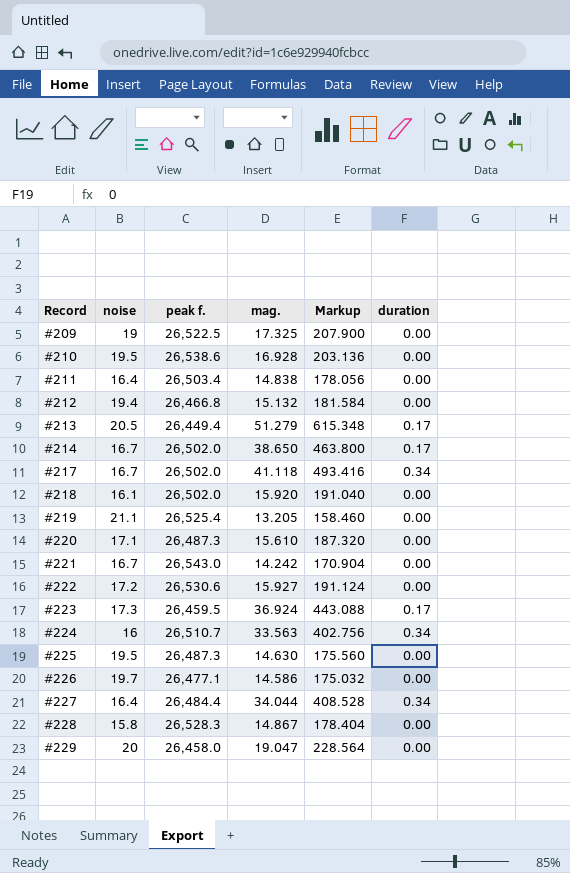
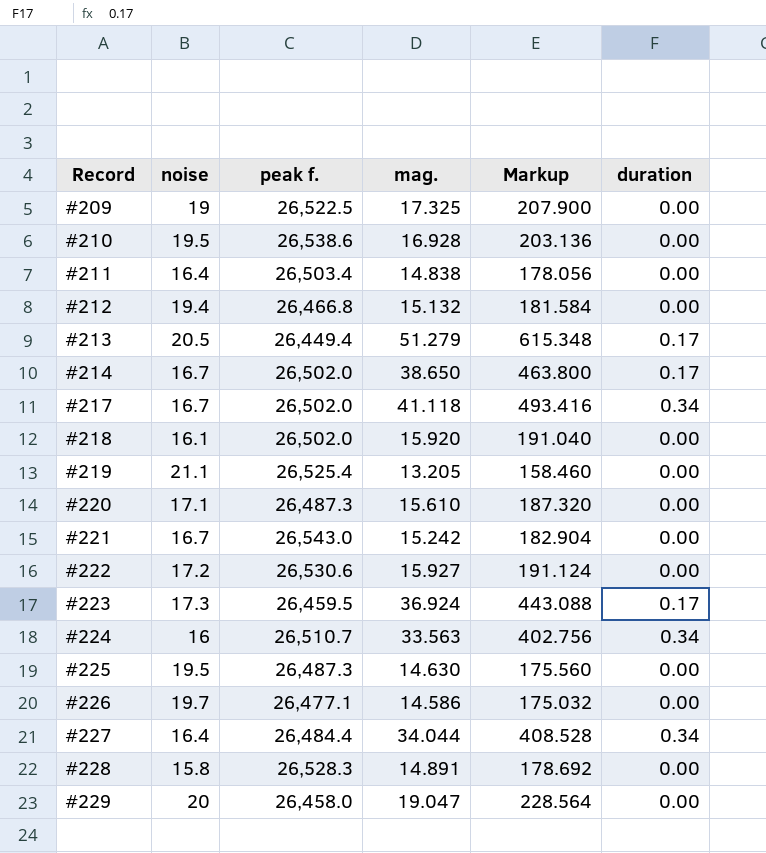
#221 | mag.: 14.242 -> 15.242
#221 | Markup: 170.904 -> 182.904
#228 | mag.: 14.867 -> 14.891
#228 | Markup: 178.404 -> 178.692

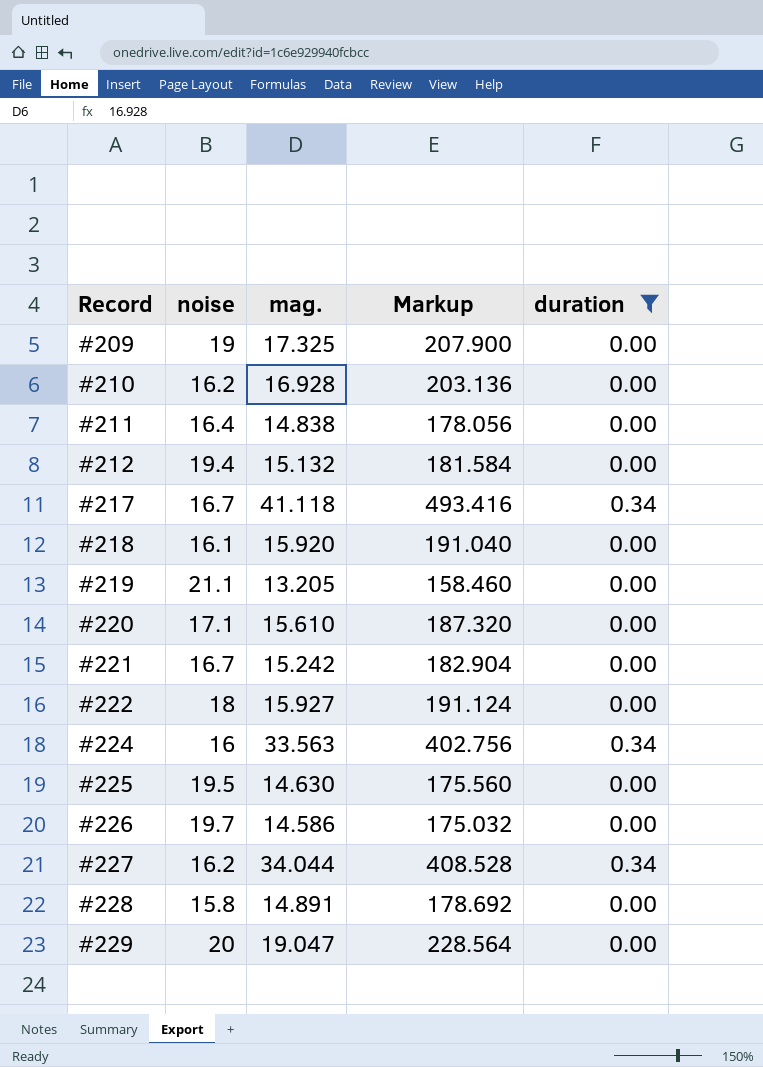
filter: none -> duration != 0.17
column peak f. | position: 3 -> none
#210 | noise: 19.5 -> 16.2
#222 | noise: 17.2 -> 18
#227 | noise: 16.4 -> 16.2

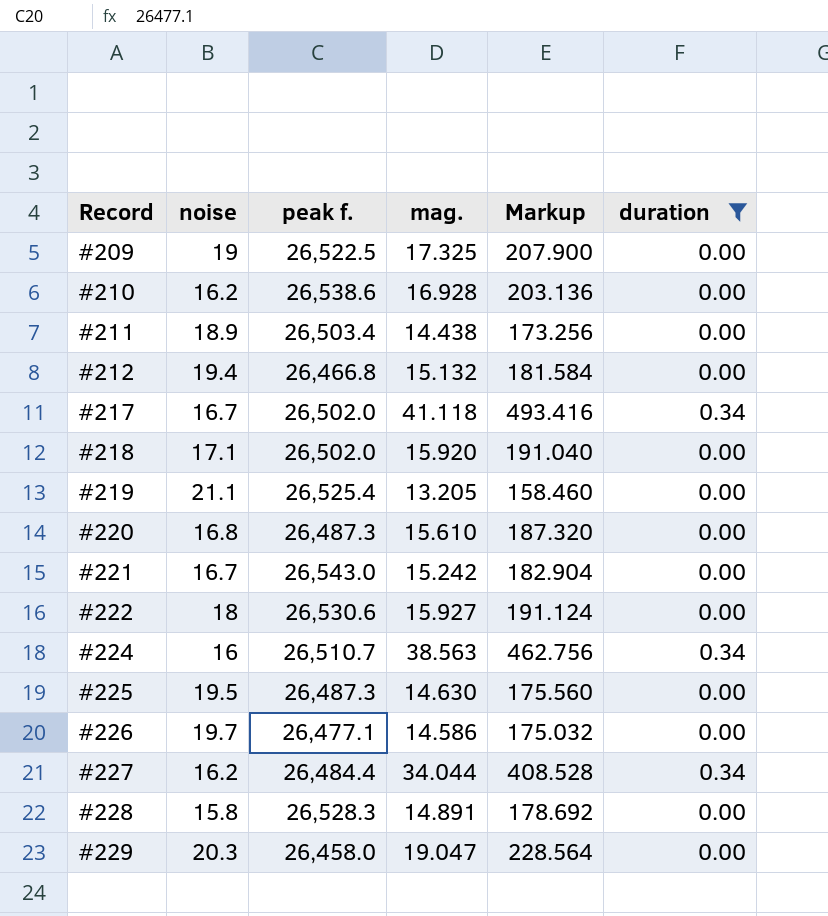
column peak f. | position: none -> 3
#211 | noise: 16.4 -> 18.9
#211 | mag.: 14.838 -> 14.438
#211 | Markup: 178.056 -> 173.256
#218 | noise: 16.1 -> 17.1
#220 | noise: 17.1 -> 16.8
#224 | mag.: 33.563 -> 38.563
#224 | Markup: 402.756 -> 462.756
#229 | noise: 20 -> 20.3

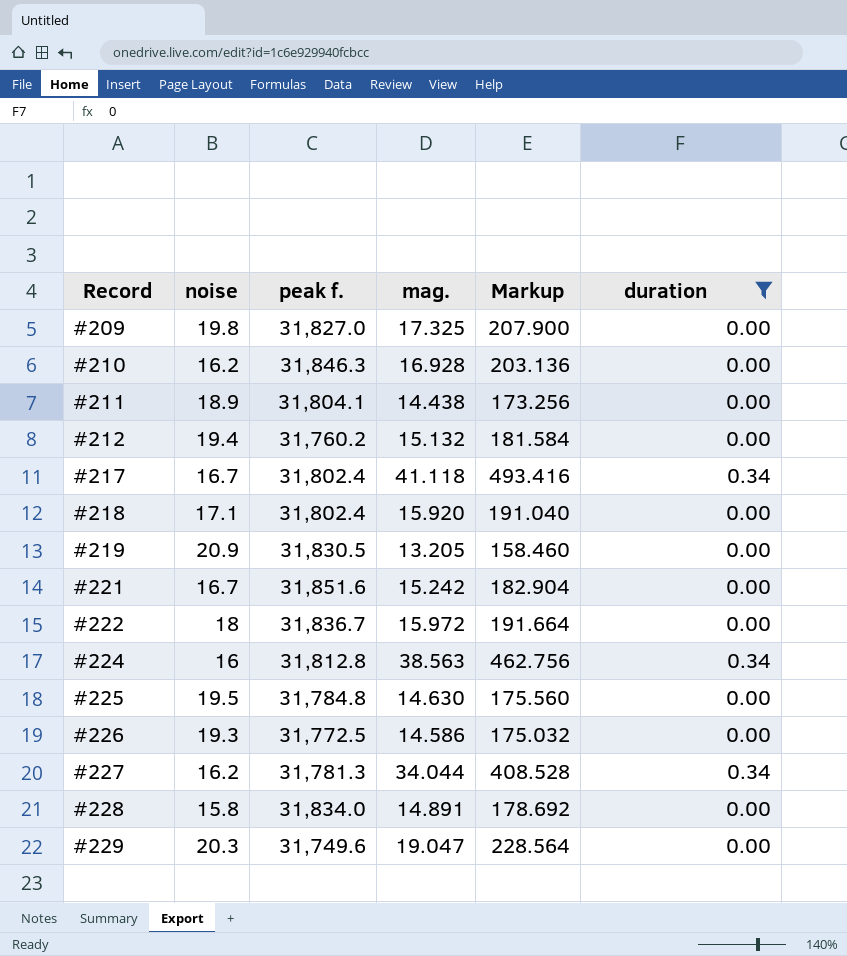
row #220: 16.8 | 26,487.3 | 15.610 | 187.320 | 0.00 -> none
#209 | noise: 19 -> 19.8
#209 | peak f.: 26,522.5 -> 31,827.0
#210 | peak f.: 26,538.6 -> 31,846.3
#211 | peak f.: 26,503.4 -> 31,804.1
#212 | peak f.: 26,466.8 -> 31,760.2
#217 | peak f.: 26,502.0 -> 31,802.4
#218 | peak f.: 26,502.0 -> 31,802.4
#219 | noise: 21.1 -> 20.9
#219 | peak f.: 26,525.4 -> 31,830.5
#221 | peak f.: 26,543.0 -> 31,851.6
#222 | peak f.: 26,530.6 -> 31,836.7
#222 | mag.: 15.927 -> 15.972
#222 | Markup: 191.124 -> 191.664
#224 | peak f.: 26,510.7 -> 31,812.8
#225 | peak f.: 26,487.3 -> 31,784.8
#226 | noise: 19.7 -> 19.3
#226 | peak f.: 26,477.1 -> 31,772.5
#227 | peak f.: 26,484.4 -> 31,781.3
#228 | peak f.: 26,528.3 -> 31,834.0
#229 | peak f.: 26,458.0 -> 31,749.6

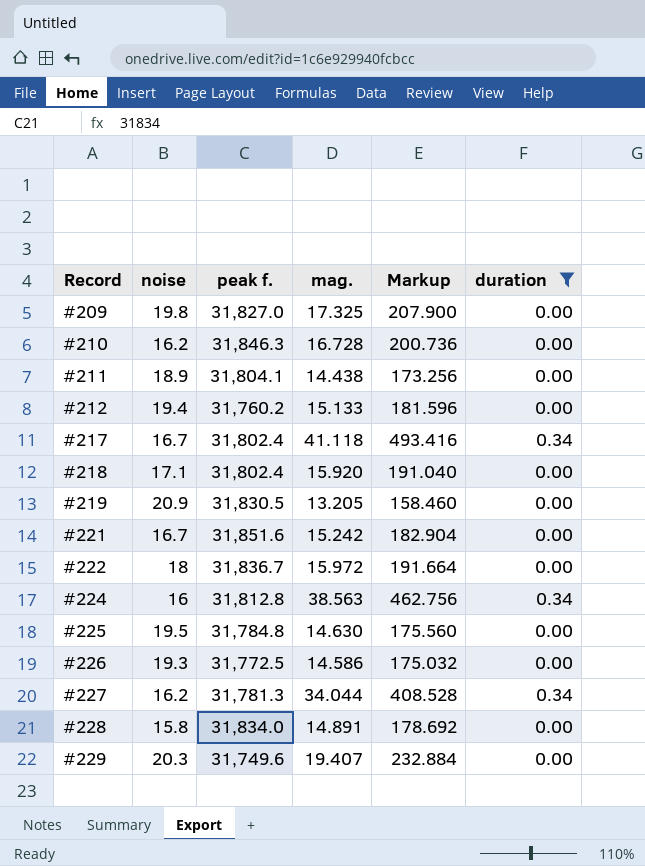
#210 | mag.: 16.928 -> 16.728
#210 | Markup: 203.136 -> 200.736
#212 | mag.: 15.132 -> 15.133
#212 | Markup: 181.584 -> 181.596
#229 | mag.: 19.047 -> 19.407
#229 | Markup: 228.564 -> 232.884

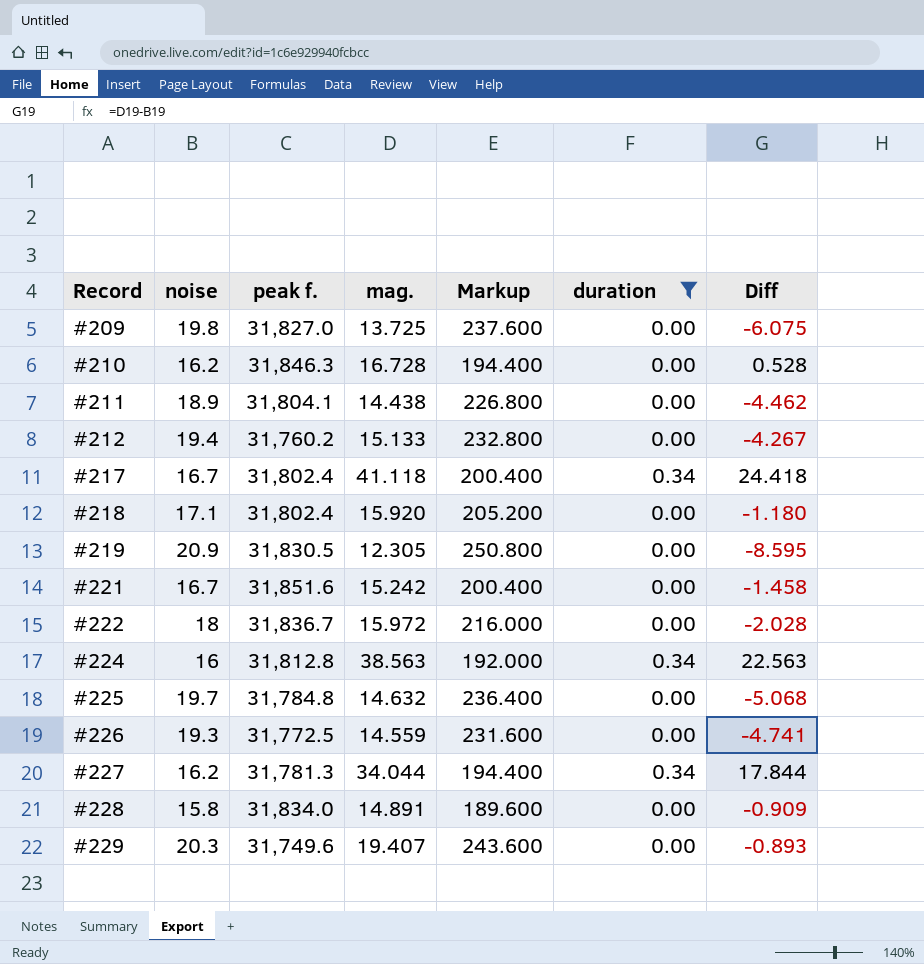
column Markup | formula: [mag.] * 12 -> [noise] * 12
column Diff | formula: none -> [mag.] - [noise]
#209 | mag.: 17.325 -> 13.725
#219 | mag.: 13.205 -> 12.305
#225 | noise: 19.5 -> 19.7
#225 | mag.: 14.630 -> 14.632
#226 | mag.: 14.586 -> 14.559

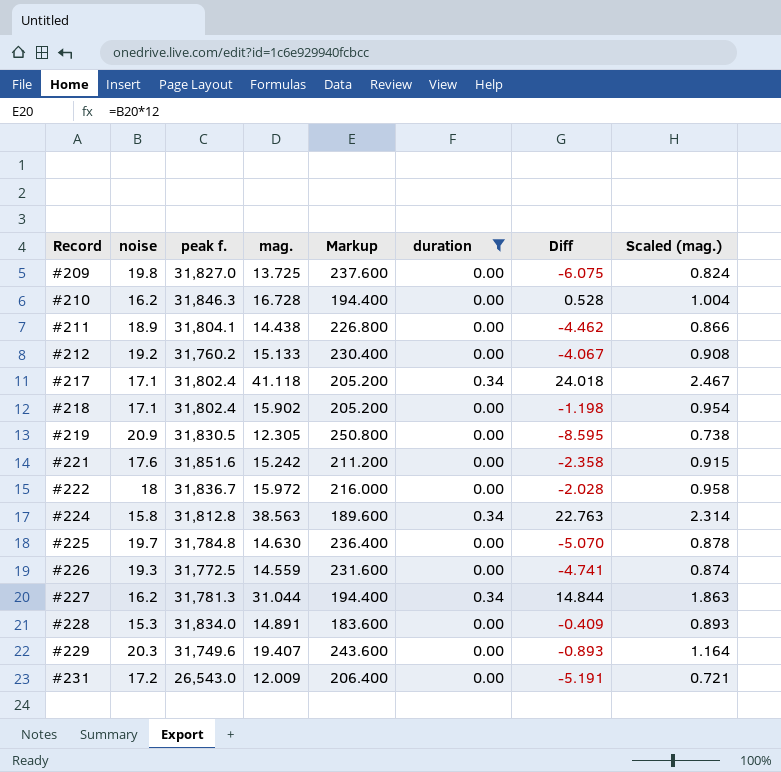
column Scaled (mag.) | formula: none -> [mag.] * 0.06
#212 | noise: 19.4 -> 19.2
#212 | Markup: 232.800 -> 230.400
#212 | Diff: -4.267 -> -4.067
#217 | noise: 16.7 -> 17.1
#217 | Markup: 200.400 -> 205.200
#217 | Diff: 24.418 -> 24.018
#218 | mag.: 15.920 -> 15.902
#218 | Diff: -1.180 -> -1.198
#221 | noise: 16.7 -> 17.6
#221 | Markup: 200.400 -> 211.200
#221 | Diff: -1.458 -> -2.358
#224 | noise: 16 -> 15.8
#224 | Markup: 192.000 -> 189.600
#224 | Diff: 22.563 -> 22.763
#225 | mag.: 14.632 -> 14.630
#225 | Diff: -5.068 -> -5.070
#227 | mag.: 34.044 -> 31.044
#227 | Diff: 17.844 -> 14.844
#228 | noise: 15.8 -> 15.3
#228 | Markup: 189.600 -> 183.600
#228 | Diff: -0.909 -> -0.409
row #231: none -> 17.2 | 26,543.0 | 12.009 | 206.400 | 0.00 | -5.191 | 0.721

